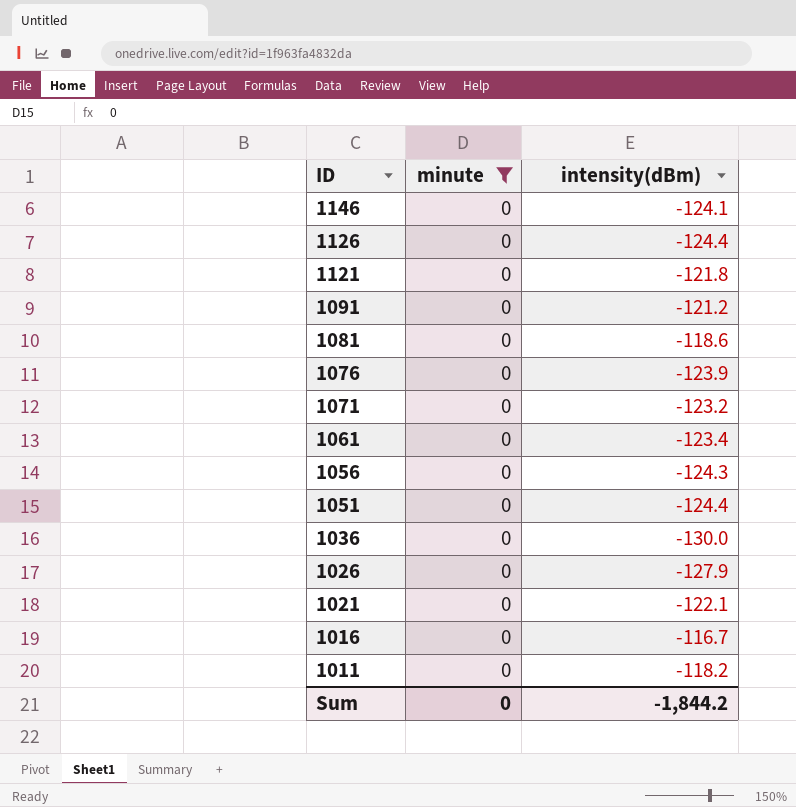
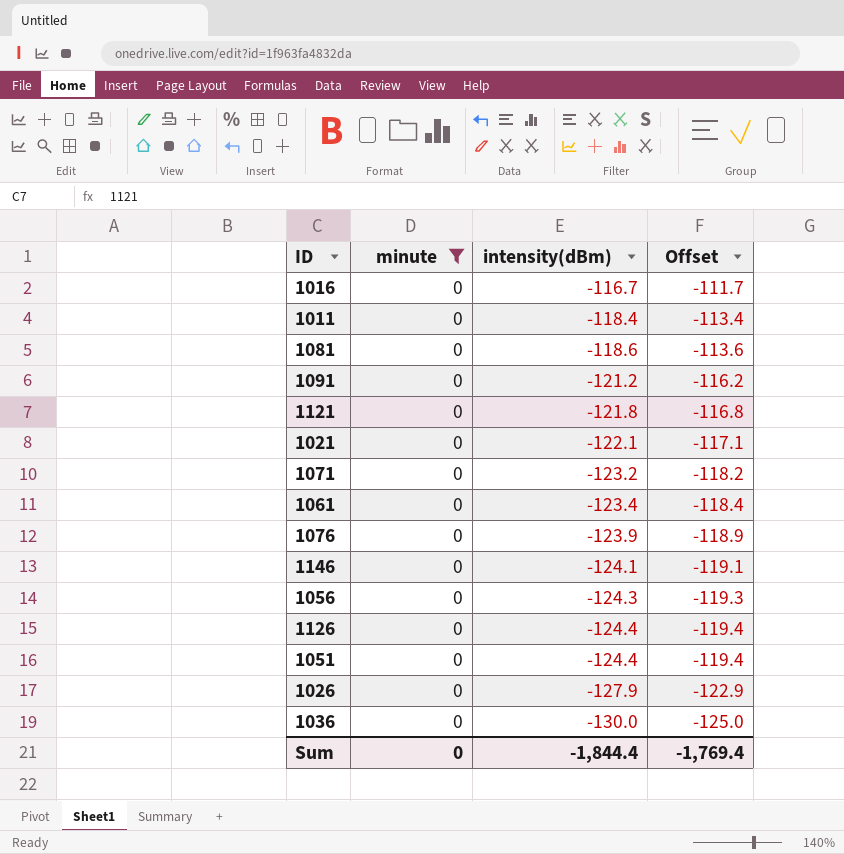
row order: ID descending -> intensity(dBm) descending
column Offset | formula: none -> [intensity(dBm)] + 5
1011 | intensity(dBm): -118.2 -> -118.4
Sum | intensity(dBm): -1,844.2 -> -1,844.4

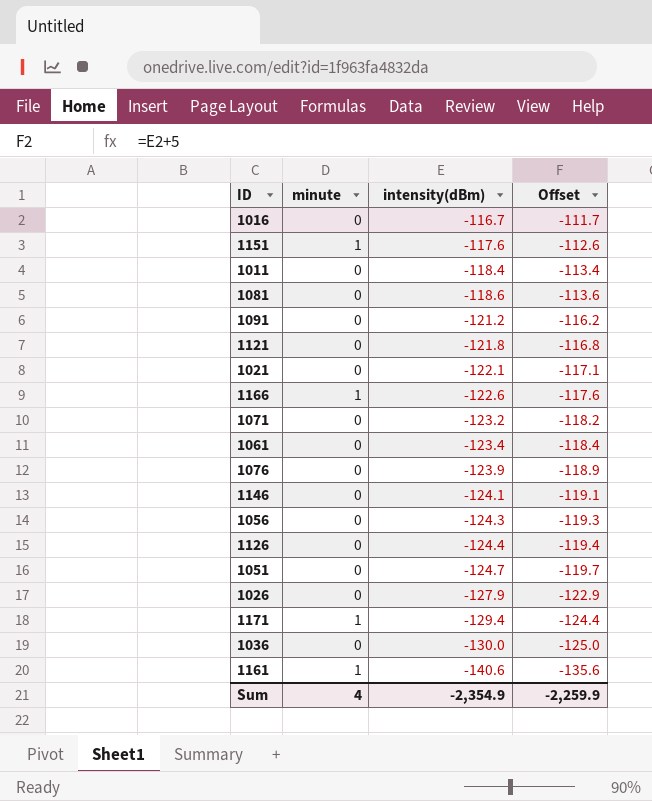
filter: minute = 0 -> none
1051 | intensity(dBm): -124.4 -> -124.7
1051 | Offset: -119.4 -> -119.7
Sum | minute: 0 -> 4
Sum | intensity(dBm): -1,844.4 -> -2,354.9
Sum | Offset: -1,769.4 -> -2,259.9

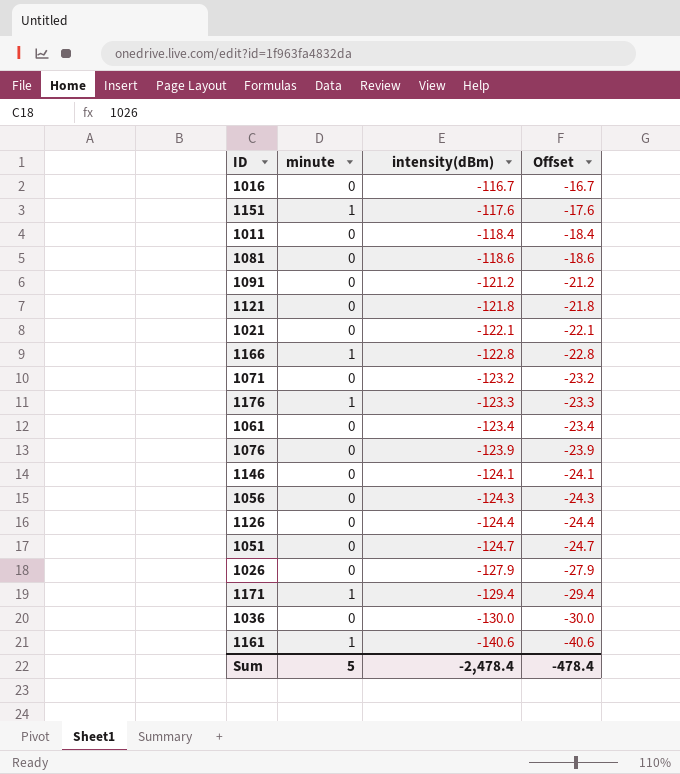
column Offset | formula: [intensity(dBm)] + 5 -> [intensity(dBm)] + 100
1166 | intensity(dBm): -122.6 -> -122.8
row 1176: none -> 1 | -123.3 | -23.3
Sum | minute: 4 -> 5
Sum | intensity(dBm): -2,354.9 -> -2,478.4
Sum | Offset: -2,259.9 -> -478.4

